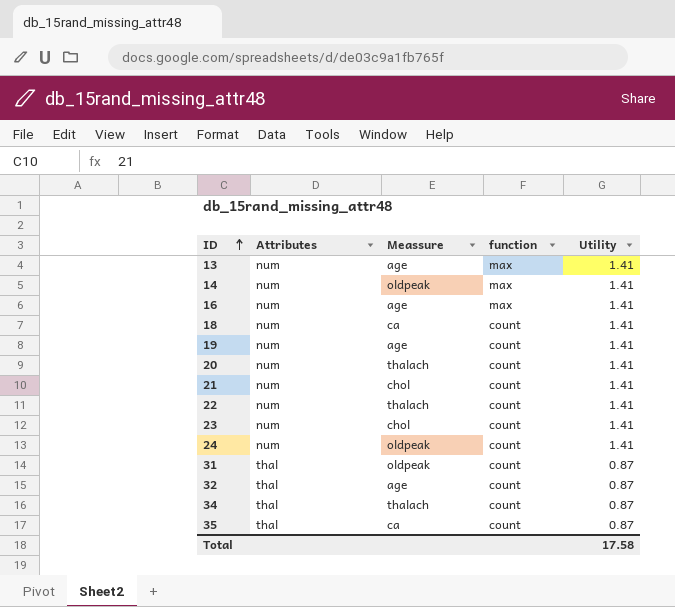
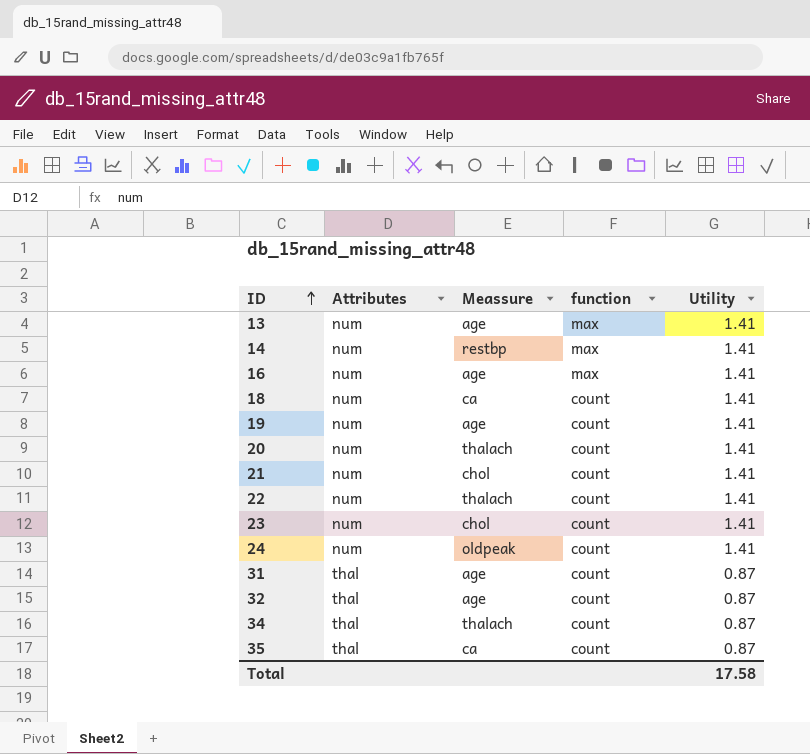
14 | Meassure: oldpeak -> restbp
31 | Meassure: oldpeak -> age

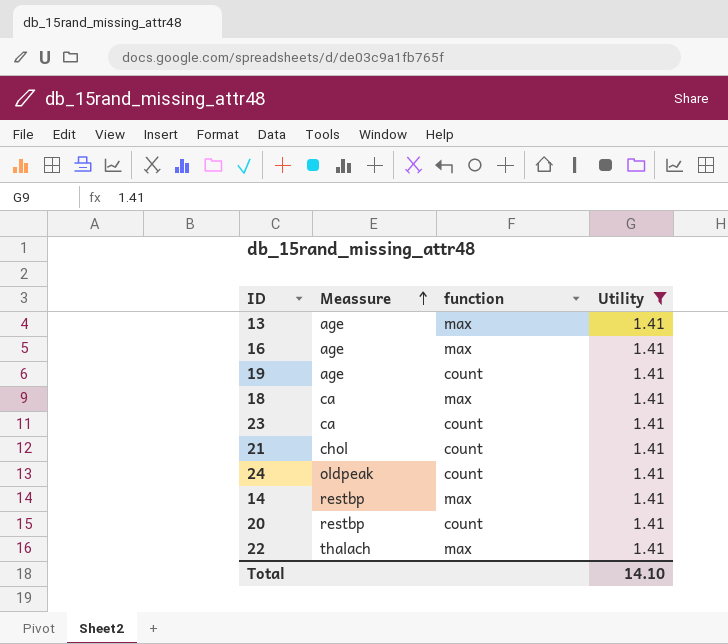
filter: none -> Utility = 1.41
row order: ID ascending -> Meassure ascending
column Attributes | position: 2 -> none
18 | function: count -> max
23 | Meassure: chol -> ca
20 | Meassure: thalach -> restbp
22 | function: count -> max
Total | Utility: 17.58 -> 14.10

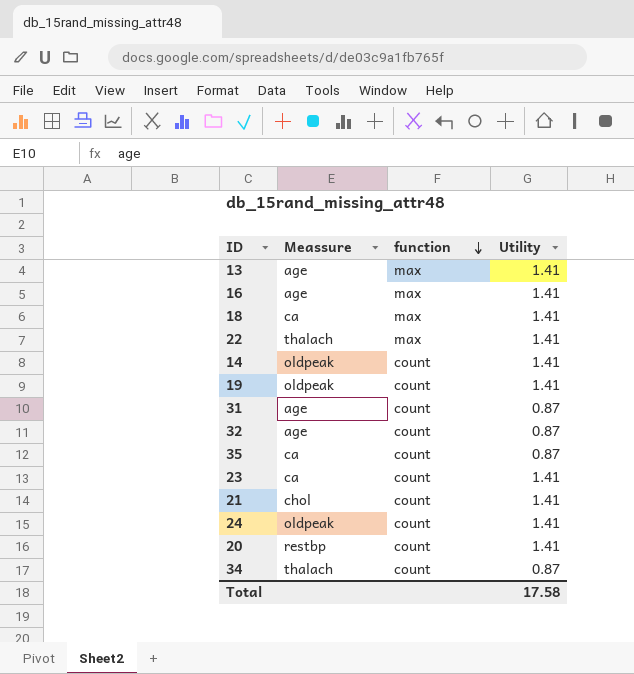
filter: Utility = 1.41 -> none
row order: Meassure ascending -> function descending
14 | Meassure: restbp -> oldpeak
14 | function: max -> count
19 | Meassure: age -> oldpeak
Total | Utility: 14.10 -> 17.58

